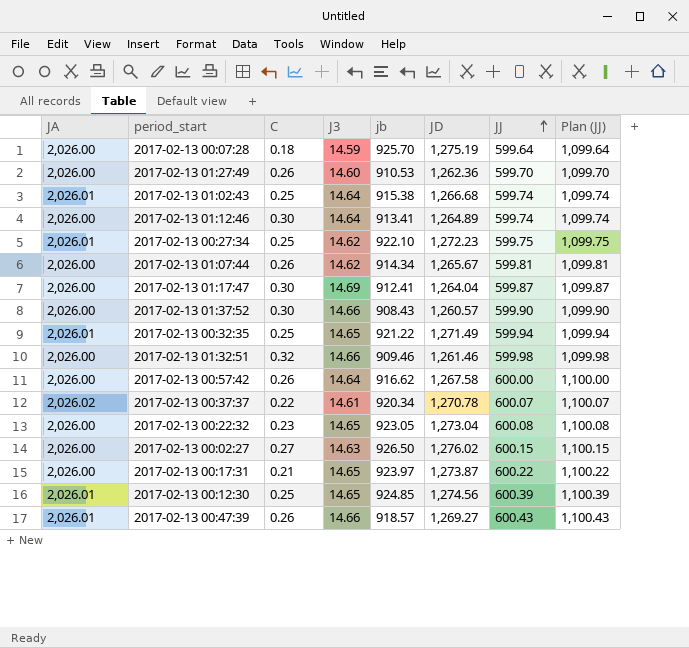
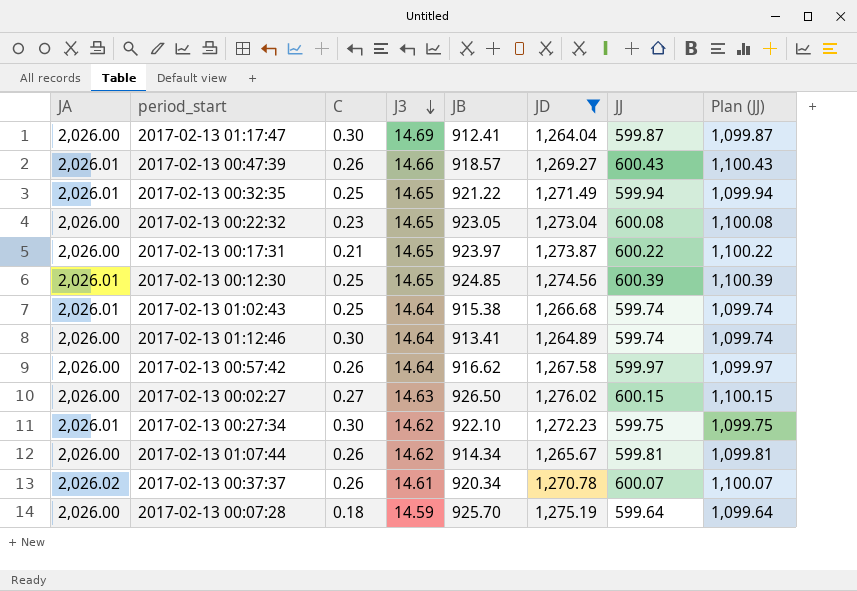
filter: none -> JD >= 1,264.04
row order: JJ ascending -> J3 descending
column name: jb -> JB
2017-02-13 00:57:42 | JJ: 600.00 -> 599.97
2017-02-13 00:57:42 | Plan (JJ): 1,100.00 -> 1,099.97
2017-02-13 00:27:34 | C: 0.25 -> 0.30
2017-02-13 00:37:37 | C: 0.22 -> 0.26

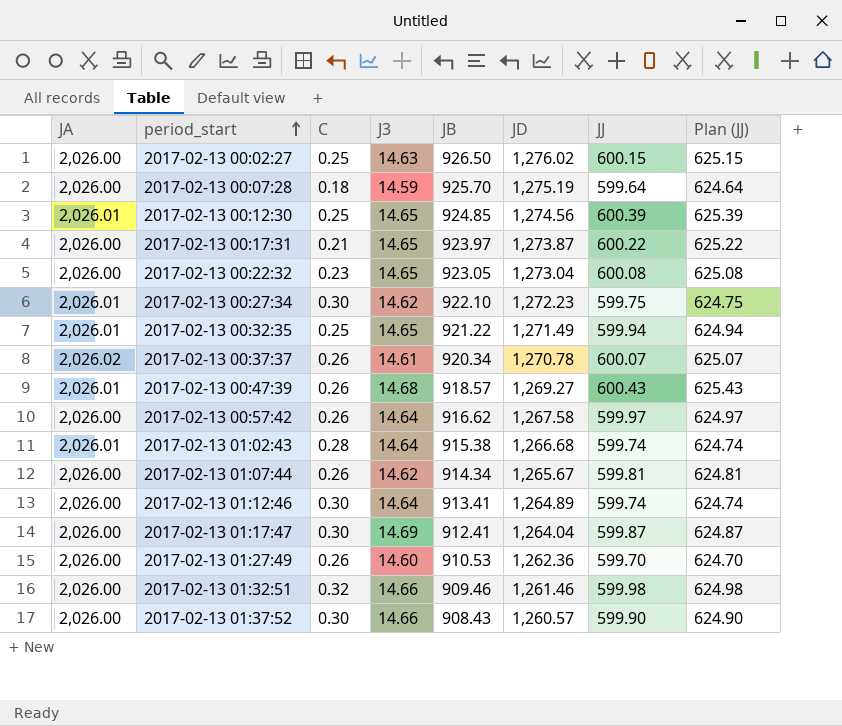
filter: JD >= 1,264.04 -> none
row order: J3 descending -> period_start ascending
column Plan (JJ) | formula: [JJ] + 500 -> [JJ] + 25
2017-02-13 00:02:27 | C: 0.27 -> 0.25
2017-02-13 00:47:39 | J3: 14.66 -> 14.68
2017-02-13 01:02:43 | C: 0.25 -> 0.28

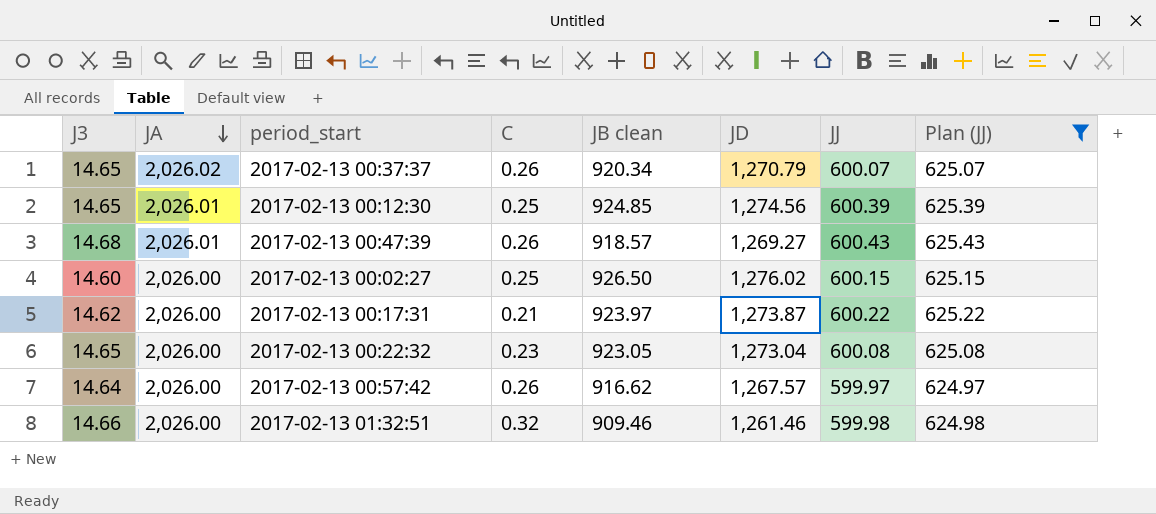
filter: none -> Plan (JJ) >= 624.97
row order: period_start ascending -> JA descending
column J3 | position: 4 -> 1
column name: JB -> JB clean
2017-02-13 00:37:37 | J3: 14.61 -> 14.65
2017-02-13 00:37:37 | JD: 1,270.78 -> 1,270.79
2017-02-13 00:02:27 | J3: 14.63 -> 14.60
2017-02-13 00:17:31 | J3: 14.65 -> 14.62
2017-02-13 00:57:42 | JD: 1,267.58 -> 1,267.57

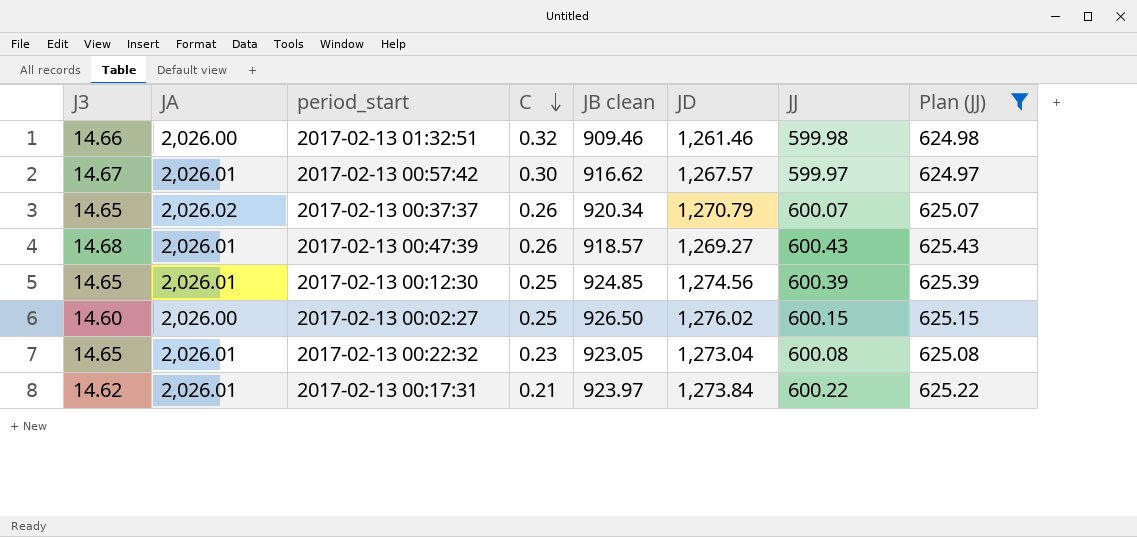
row order: JA descending -> C descending
2017-02-13 00:57:42 | J3: 14.64 -> 14.67
2017-02-13 00:57:42 | JA: 2,026.00 -> 2,026.01
2017-02-13 00:57:42 | C: 0.26 -> 0.30
2017-02-13 00:22:32 | JA: 2,026.00 -> 2,026.01
2017-02-13 00:17:31 | JA: 2,026.00 -> 2,026.01
2017-02-13 00:17:31 | JD: 1,273.87 -> 1,273.84

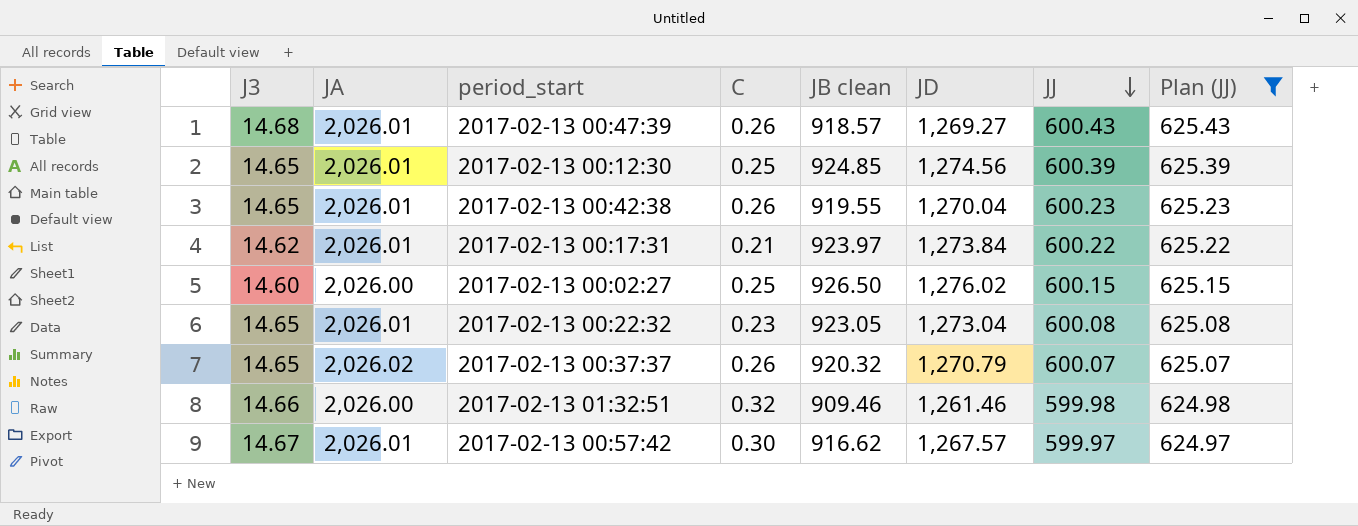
row order: C descending -> JJ descending
row 2017-02-13 00:42:38: none -> 14.65 | 2,026.01 | 0.26 | 919.55 | 1,270.04 | 600.23 | 625.23
2017-02-13 00:37:37 | JB clean: 920.34 -> 920.32

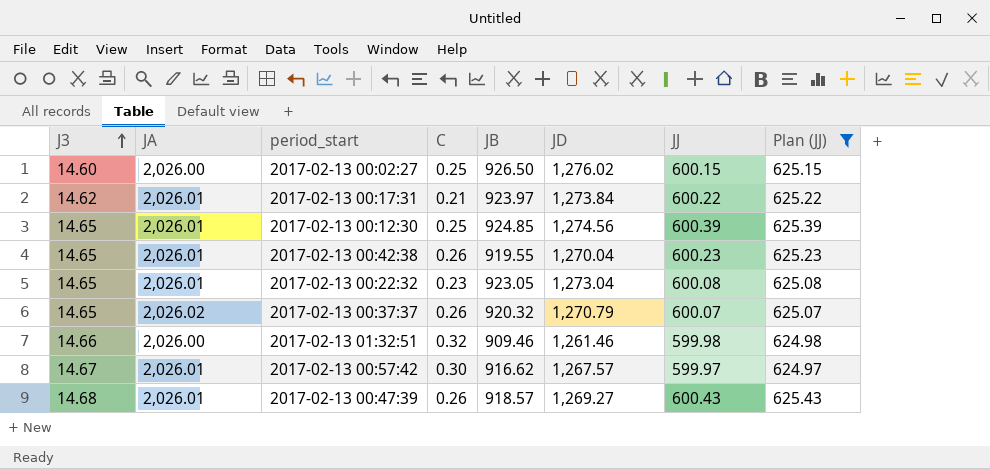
row order: JJ descending -> J3 ascending
column name: JB clean -> JB

